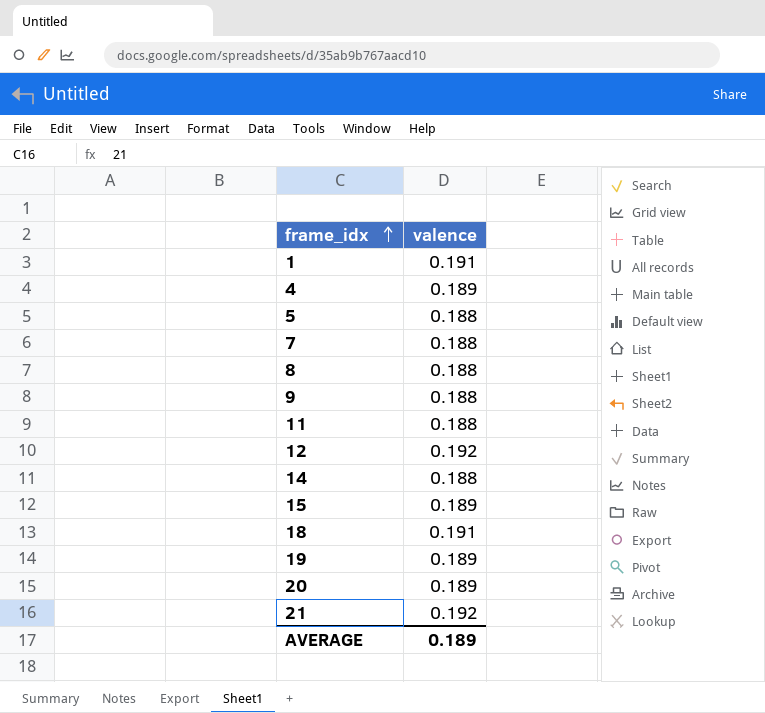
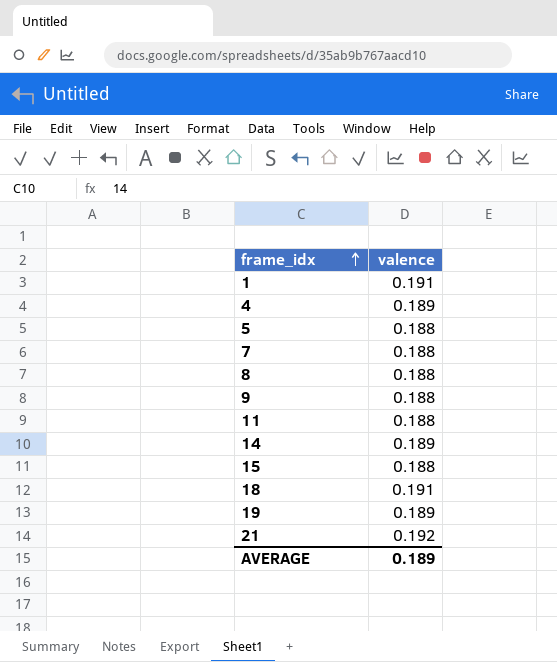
row 12: 0.192 -> none
row 20: 0.189 -> none
14 | valence: 0.188 -> 0.189
15 | valence: 0.189 -> 0.188

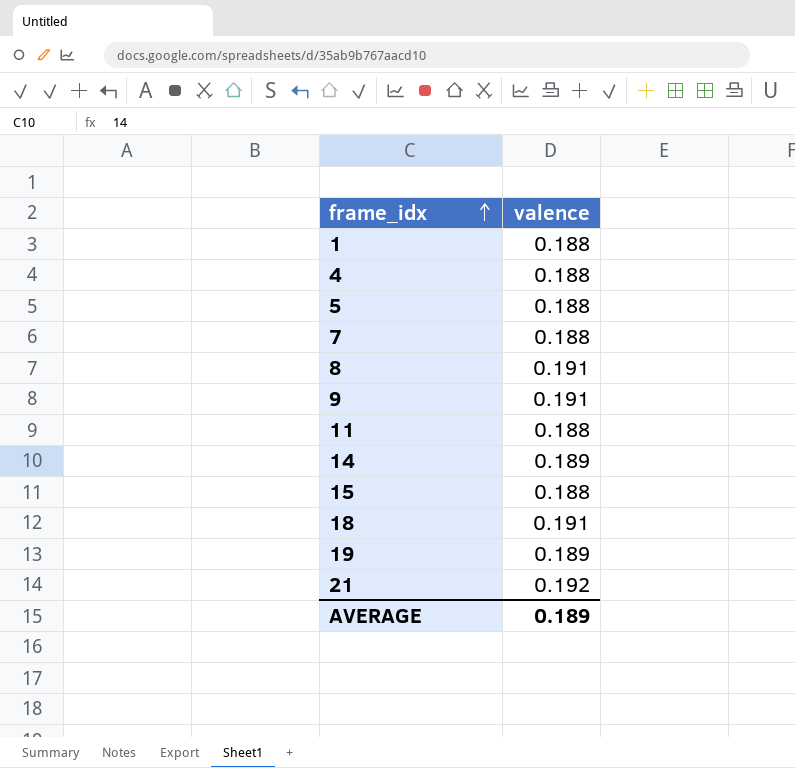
1 | valence: 0.191 -> 0.188
4 | valence: 0.189 -> 0.188
8 | valence: 0.188 -> 0.191
9 | valence: 0.188 -> 0.191

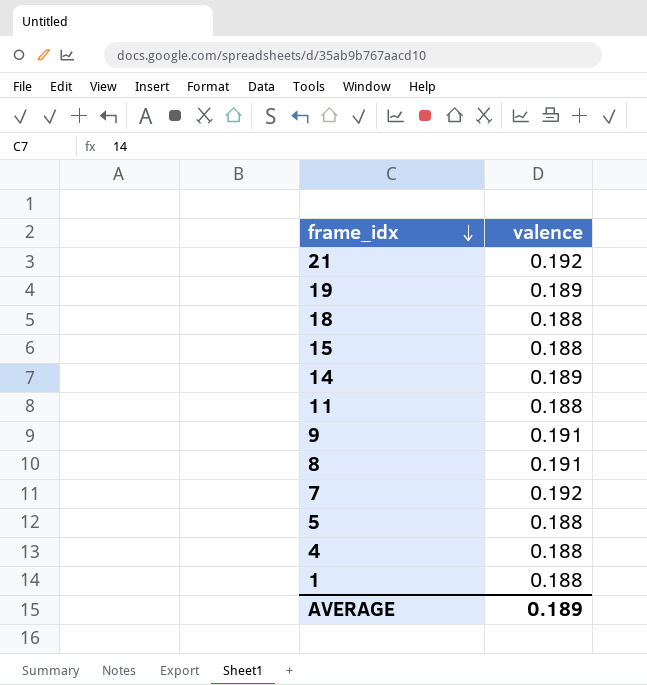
row order: frame_idx ascending -> frame_idx descending
18 | valence: 0.191 -> 0.188
7 | valence: 0.188 -> 0.192

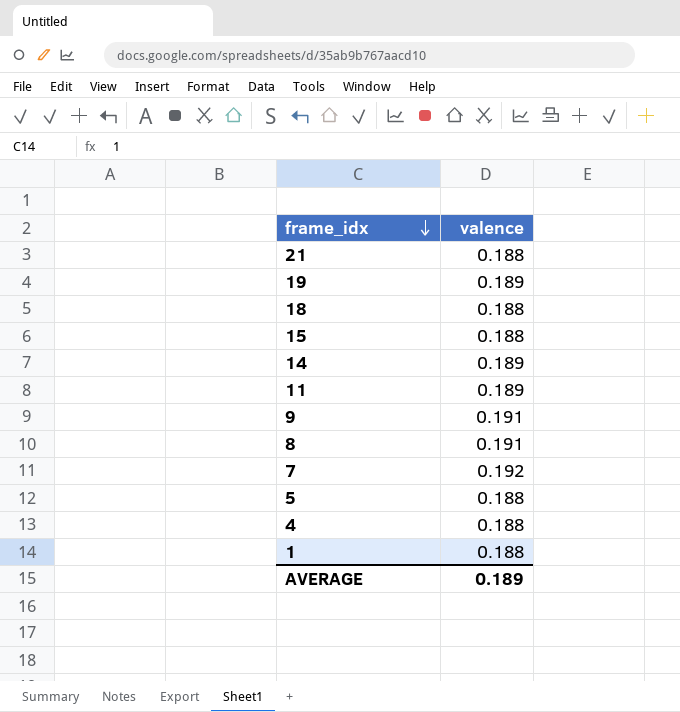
21 | valence: 0.192 -> 0.188
11 | valence: 0.188 -> 0.189

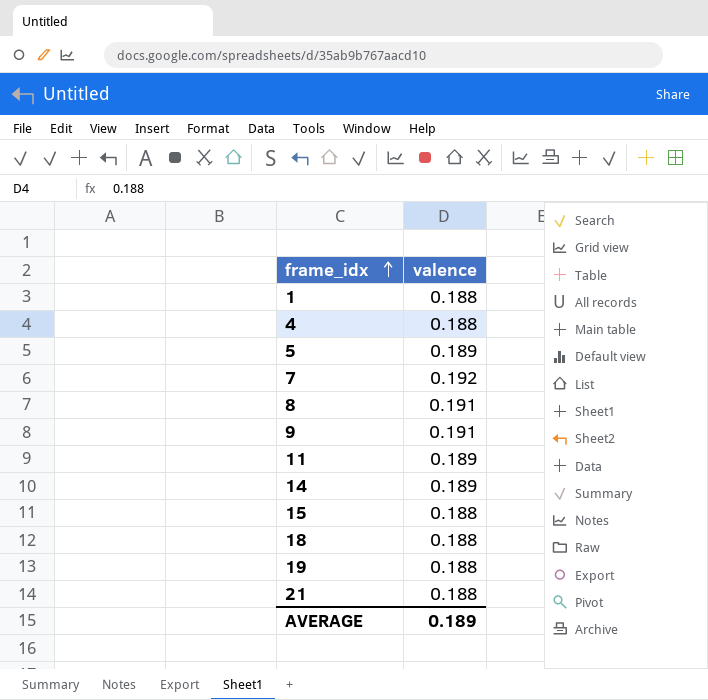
row order: frame_idx descending -> frame_idx ascending
5 | valence: 0.188 -> 0.189
19 | valence: 0.189 -> 0.188

